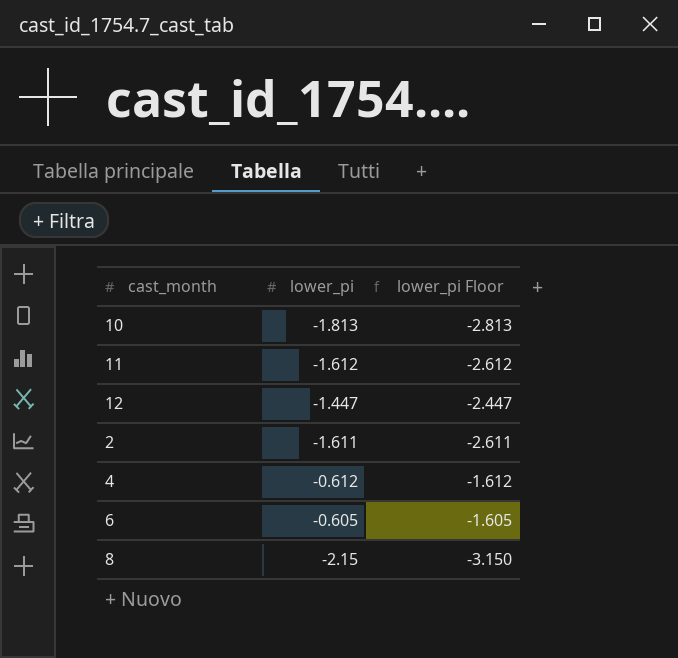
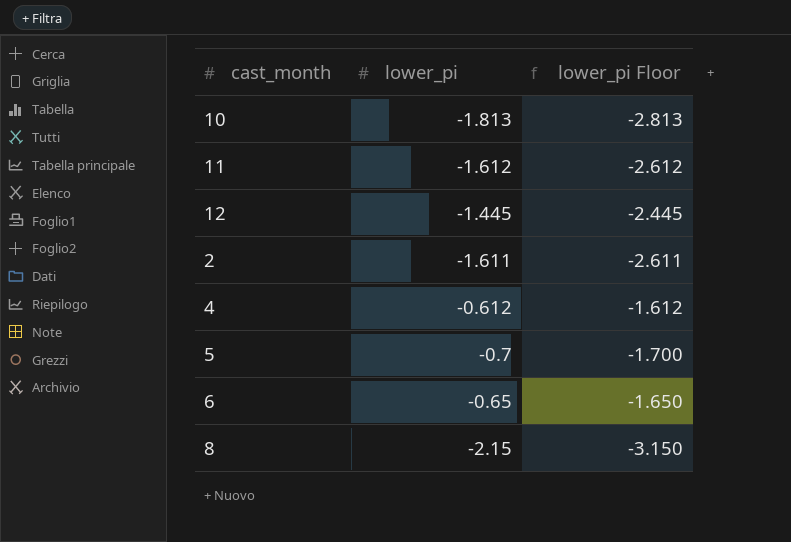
12 | lower_pi: -1.447 -> -1.445
12 | lower_pi Floor: -2.447 -> -2.445
row 5: none -> -0.7 | -1.700
6 | lower_pi: -0.605 -> -0.65
6 | lower_pi Floor: -1.605 -> -1.650

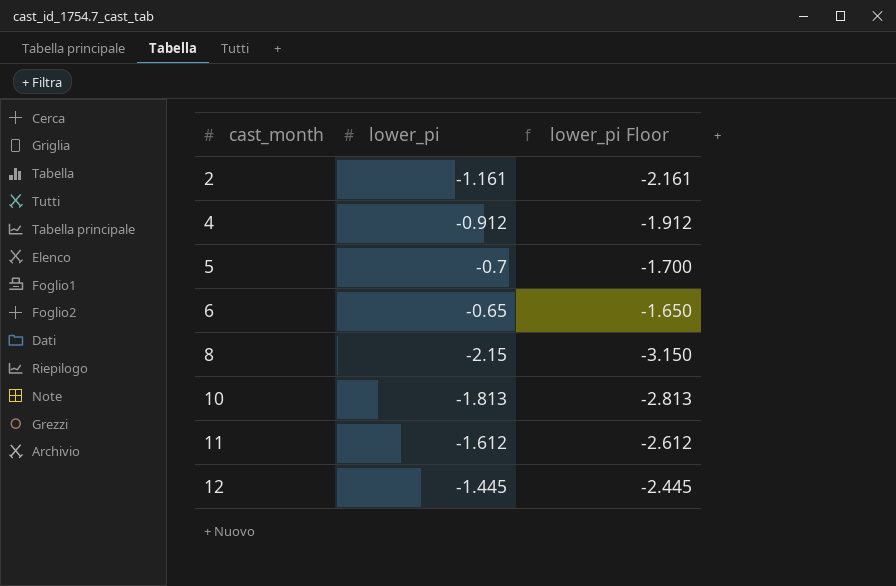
row order: none -> cast_month ascending
2 | lower_pi: -1.611 -> -1.161
2 | lower_pi Floor: -2.611 -> -2.161
4 | lower_pi: -0.612 -> -0.912
4 | lower_pi Floor: -1.612 -> -1.912

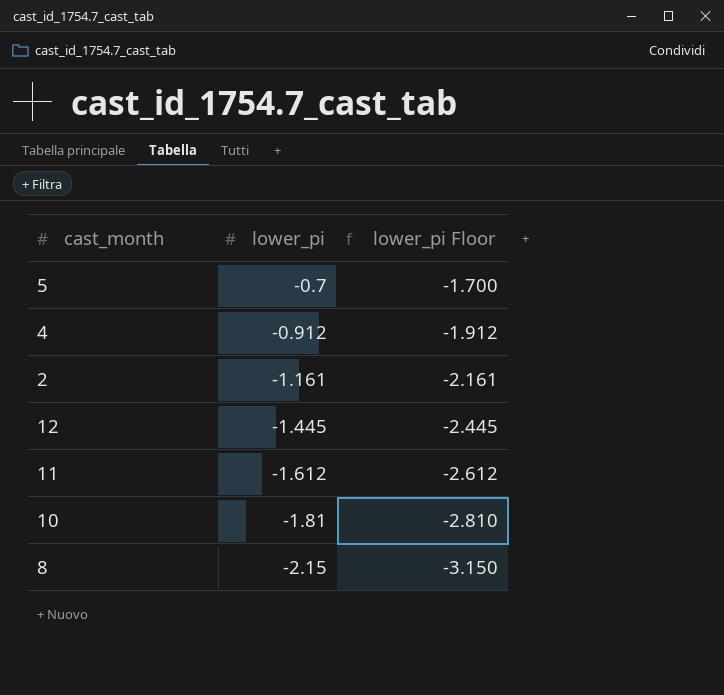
row order: cast_month ascending -> lower_pi descending
row 6: -0.65 | -1.650 -> none
10 | lower_pi: -1.813 -> -1.81
10 | lower_pi Floor: -2.813 -> -2.810

